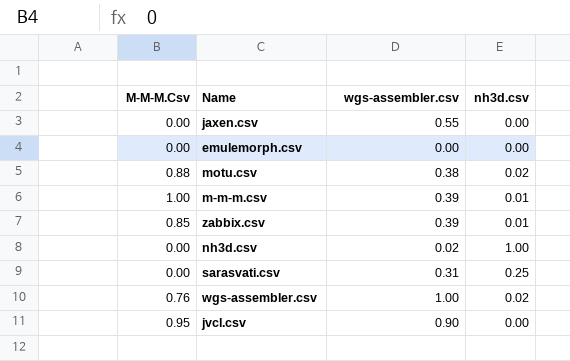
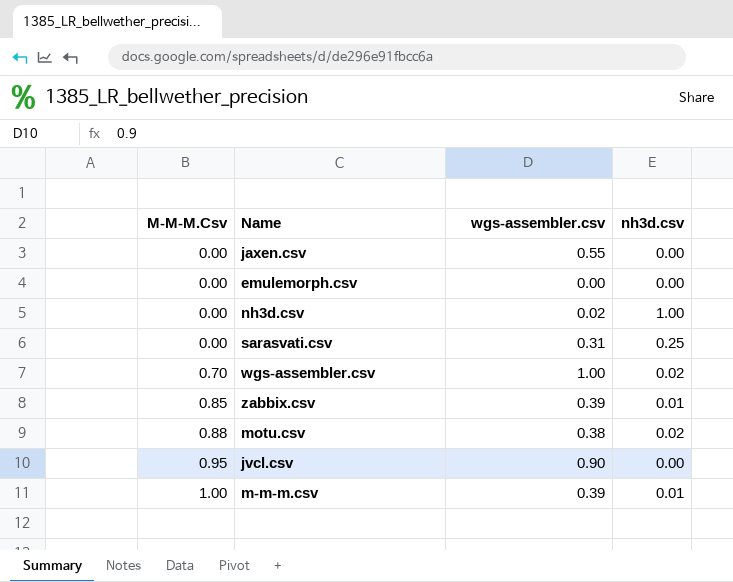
row order: none -> M-M-M.Csv ascending
wgs-assembler.csv | M-M-M.Csv: 0.76 -> 0.70

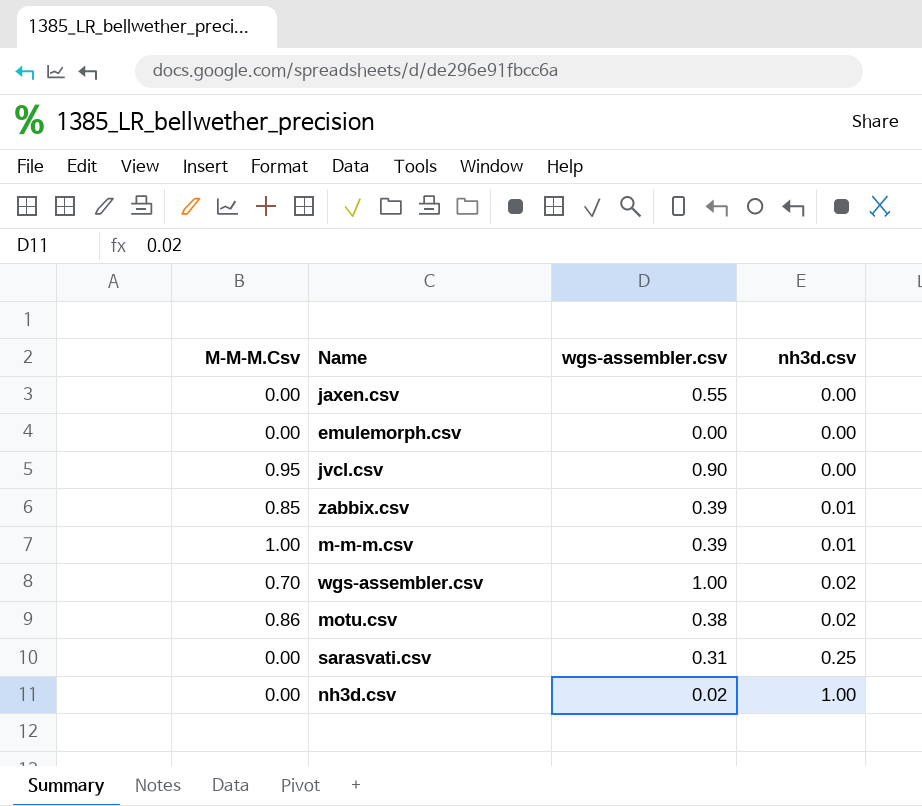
row order: M-M-M.Csv ascending -> nh3d.csv ascending
motu.csv | M-M-M.Csv: 0.88 -> 0.86

